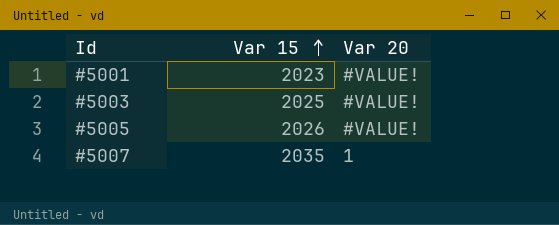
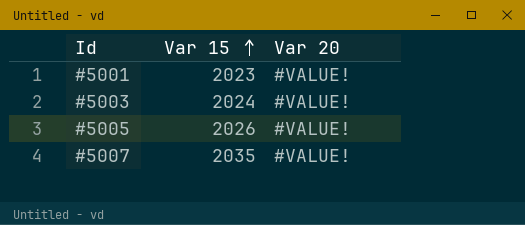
#5003 | Var 15: 2025 -> 2024
#5007 | Var 20: 1 -> #VALUE!

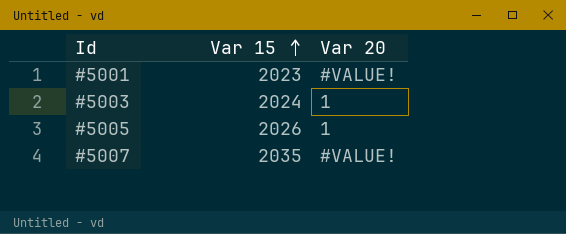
#5003 | Var 20: #VALUE! -> 1
#5005 | Var 20: #VALUE! -> 1

